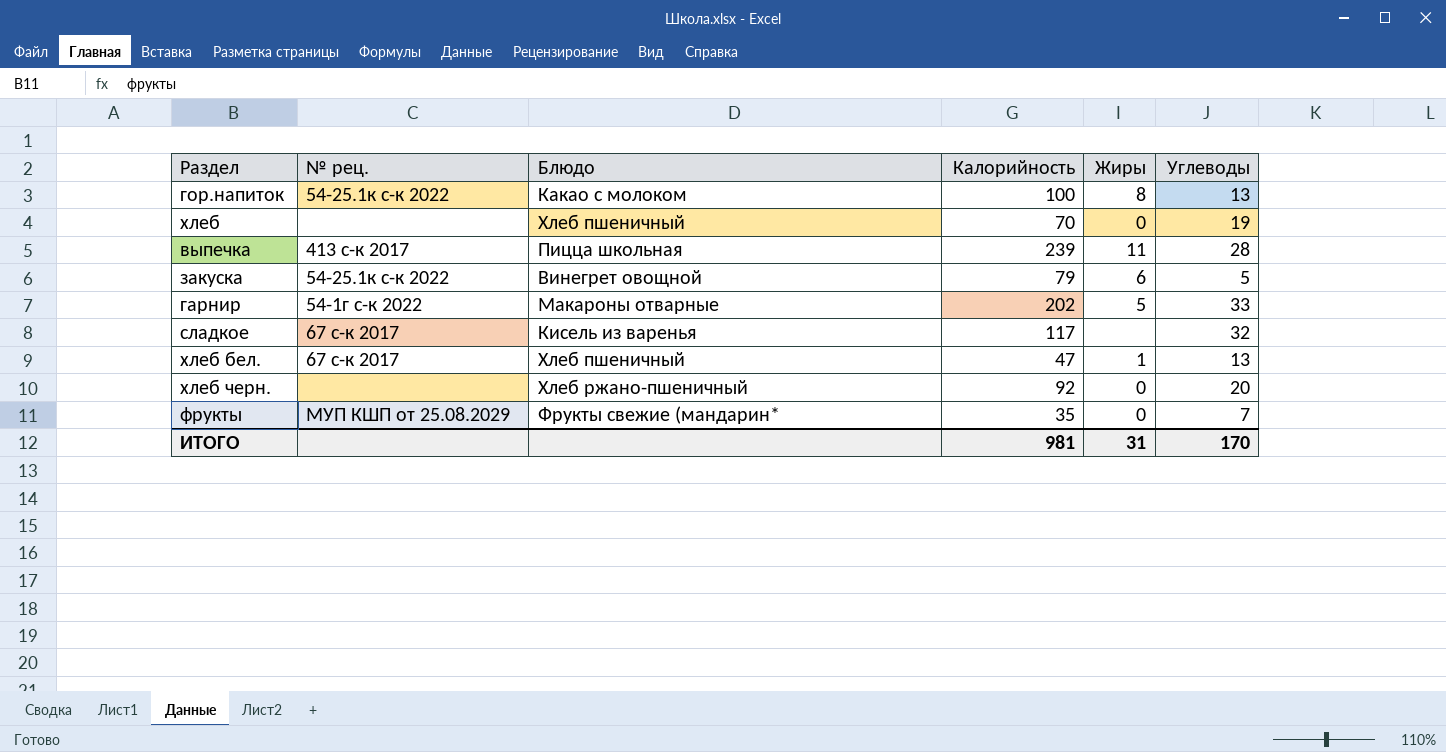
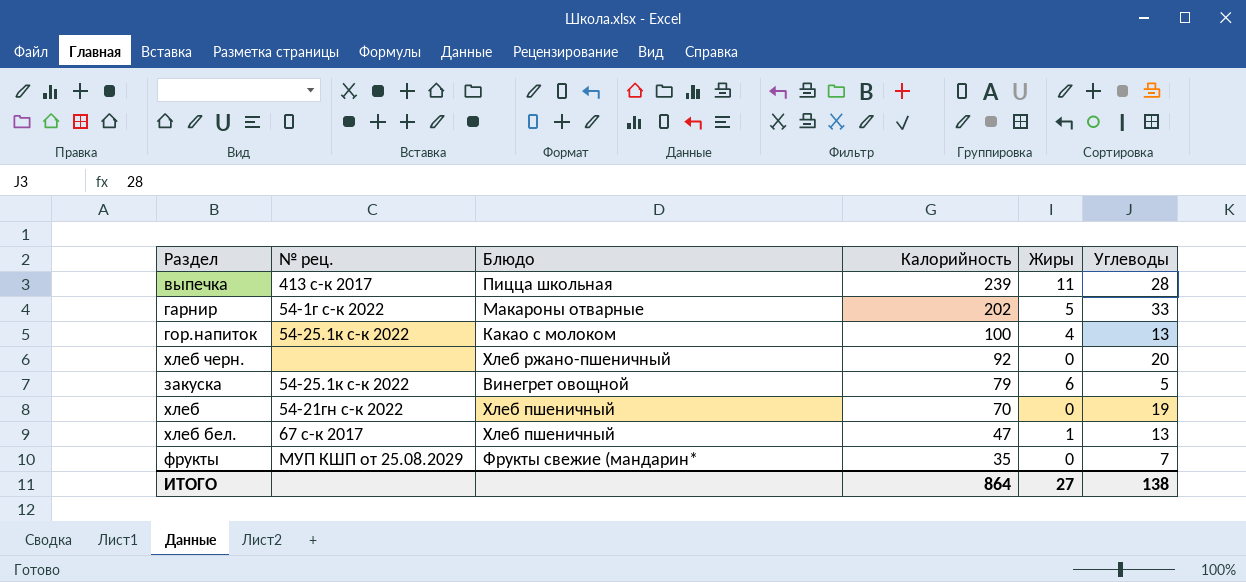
row order: none -> Калорийность descending
row сладкое: 67 с-к 2017 | Кисель из варенья | 117 | none | 32 -> none
гор.напиток | Жиры: 8 -> 4
хлеб | № рец.: none -> 54-21гн с-к 2022
ИТОГО | Калорийность: 981 -> 864
ИТОГО | Жиры: 31 -> 27
ИТОГО | Углеводы: 170 -> 138

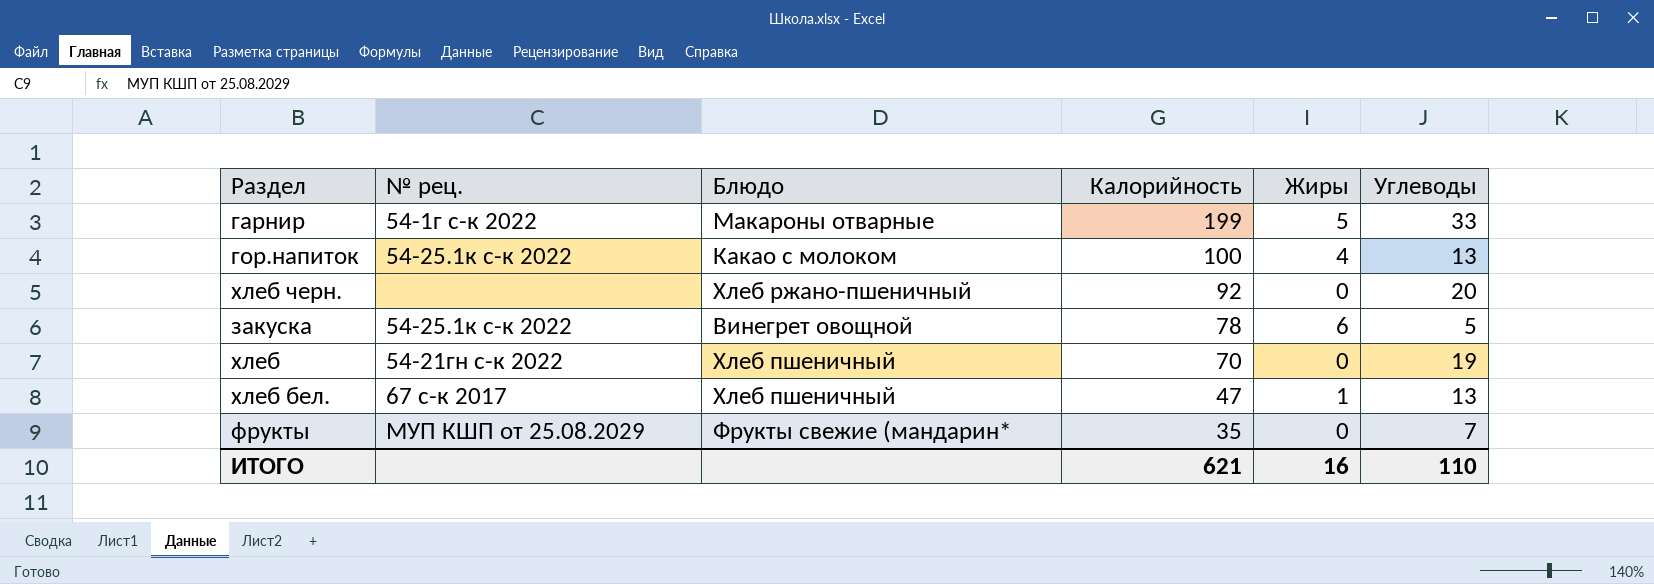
row выпечка: 413 с-к 2017 | Пицца школьная | 239 | 11 | 28 -> none
гарнир | Калорийность: 202 -> 199
закуска | Калорийность: 79 -> 78
ИТОГО | Калорийность: 864 -> 621
ИТОГО | Жиры: 27 -> 16
ИТОГО | Углеводы: 138 -> 110

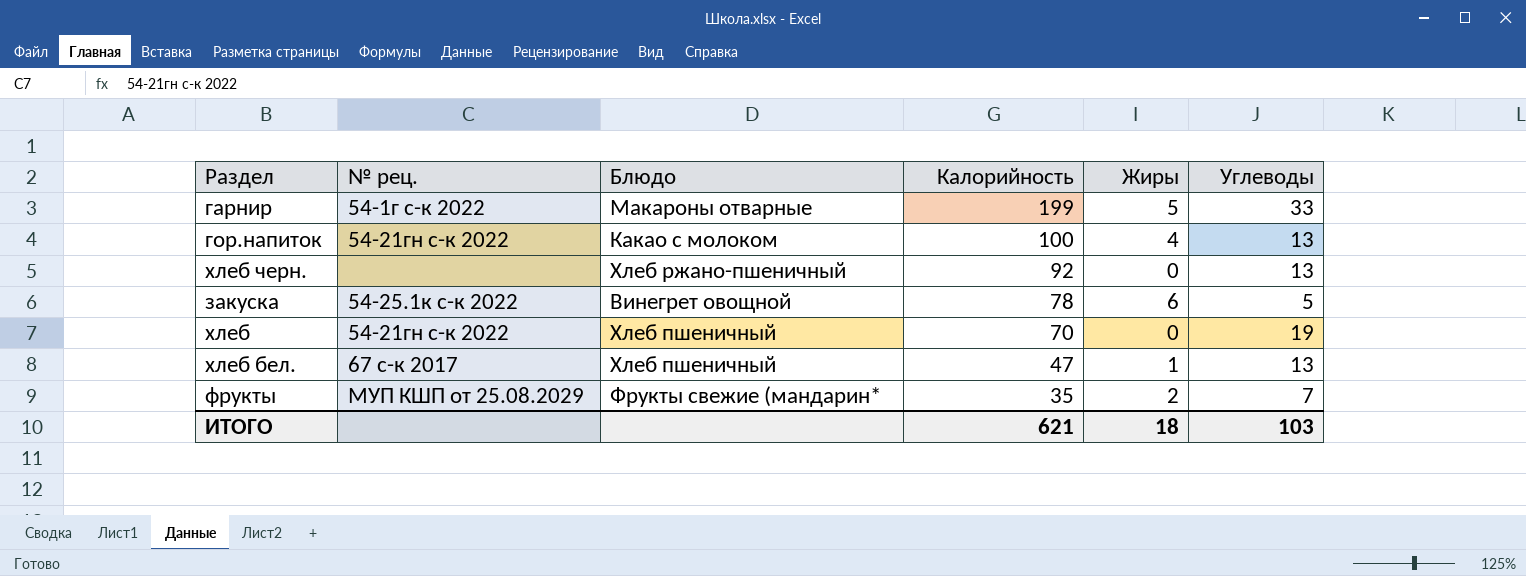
гор.напиток | № рец.: 54-25.1к с-к 2022 -> 54-21гн с-к 2022
хлеб черн. | Углеводы: 20 -> 13
фрукты | Жиры: 0 -> 2
ИТОГО | Жиры: 16 -> 18
ИТОГО | Углеводы: 110 -> 103

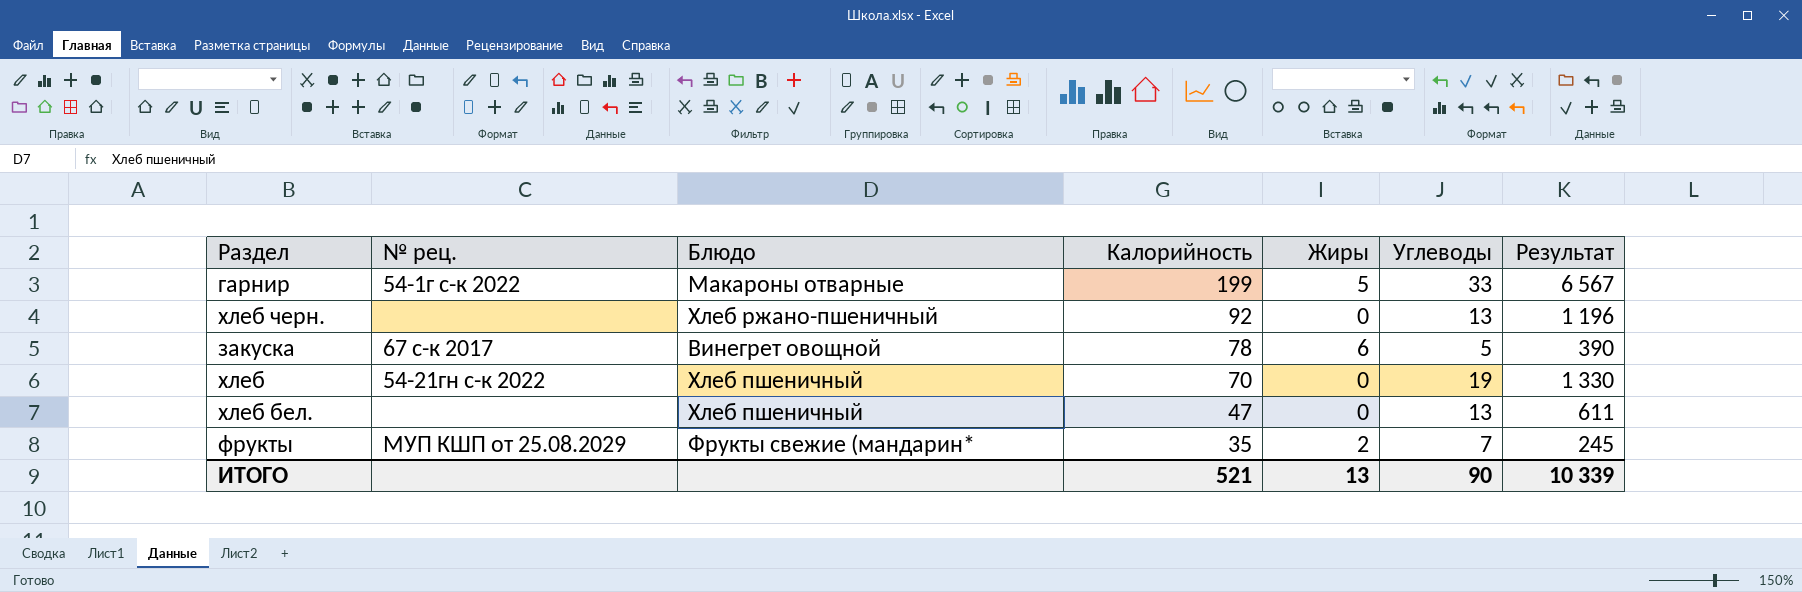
column Результат | formula: none -> [Калорийность] * [Углеводы]
row гор.напиток: 54-21гн с-к 2022 | Какао с молоком | 100 | 4 | 13 -> none
закуска | № рец.: 54-25.1к с-к 2022 -> 67 с-к 2017
хлеб бел. | № рец.: 67 с-к 2017 -> none
хлеб бел. | Жиры: 1 -> 0
ИТОГО | Калорийность: 621 -> 521
ИТОГО | Жиры: 18 -> 13
ИТОГО | Углеводы: 103 -> 90

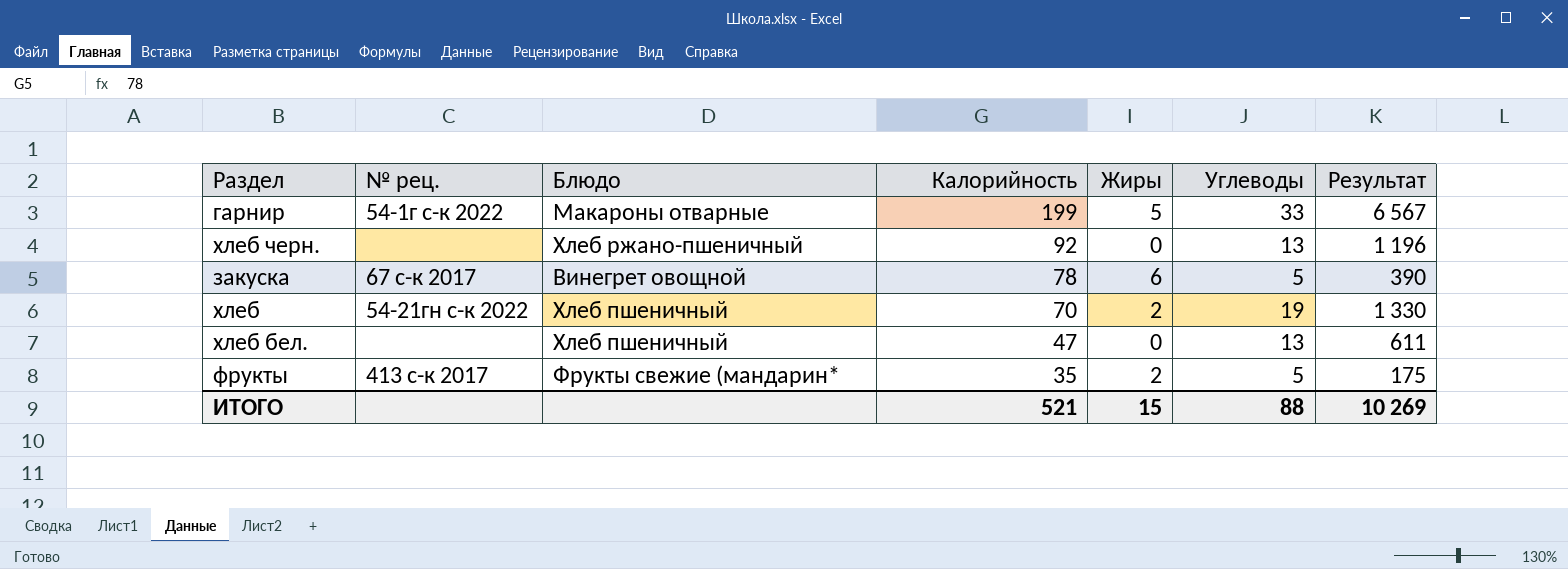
хлеб | Жиры: 0 -> 2
фрукты | № рец.: МУП КШП от 25.08.2029 -> 413 с-к 2017
фрукты | Углеводы: 7 -> 5
фрукты | Результат: 245 -> 175
ИТОГО | Жиры: 13 -> 15
ИТОГО | Углеводы: 90 -> 88
ИТОГО | Результат: 10 339 -> 10 269

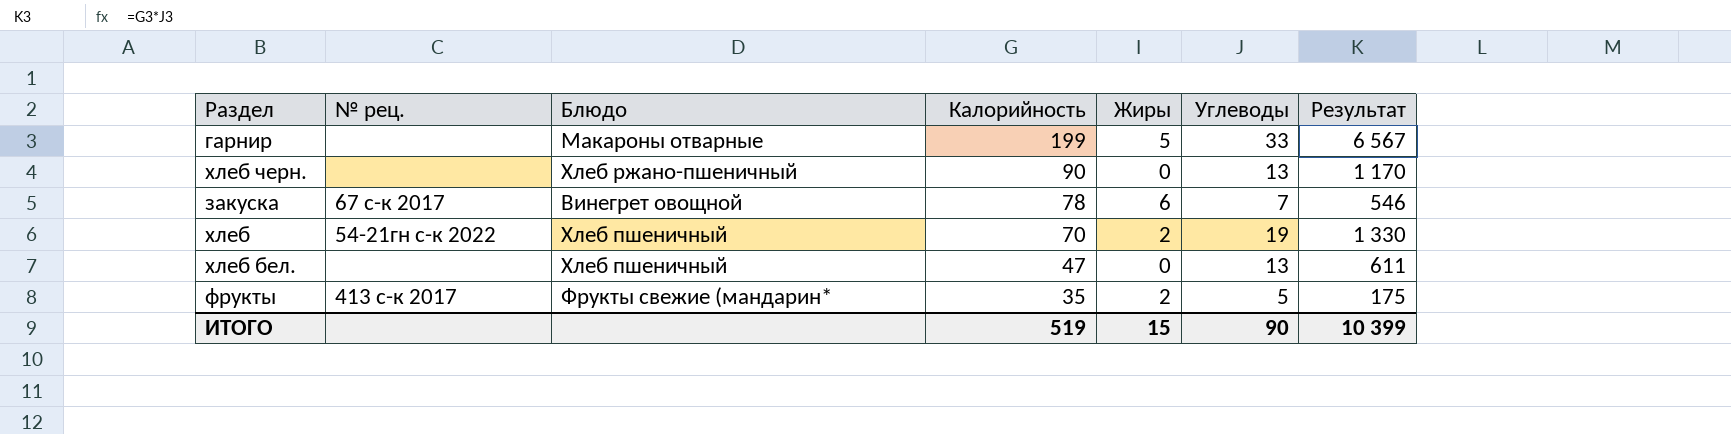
гарнир | № рец.: 54-1г с-к 2022 -> none
хлеб черн. | Калорийность: 92 -> 90
хлеб черн. | Результат: 1 196 -> 1 170
закуска | Углеводы: 5 -> 7
закуска | Результат: 390 -> 546
ИТОГО | Калорийность: 521 -> 519
ИТОГО | Углеводы: 88 -> 90
ИТОГО | Результат: 10 269 -> 10 399

